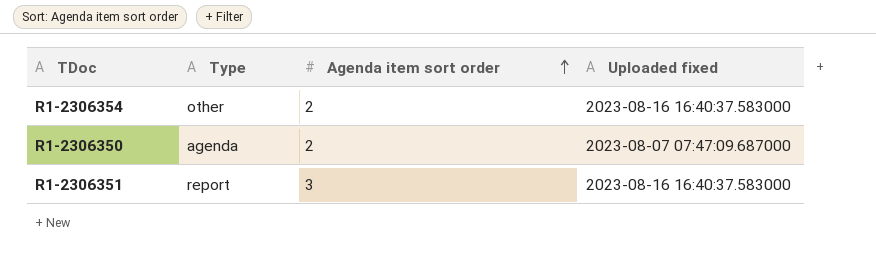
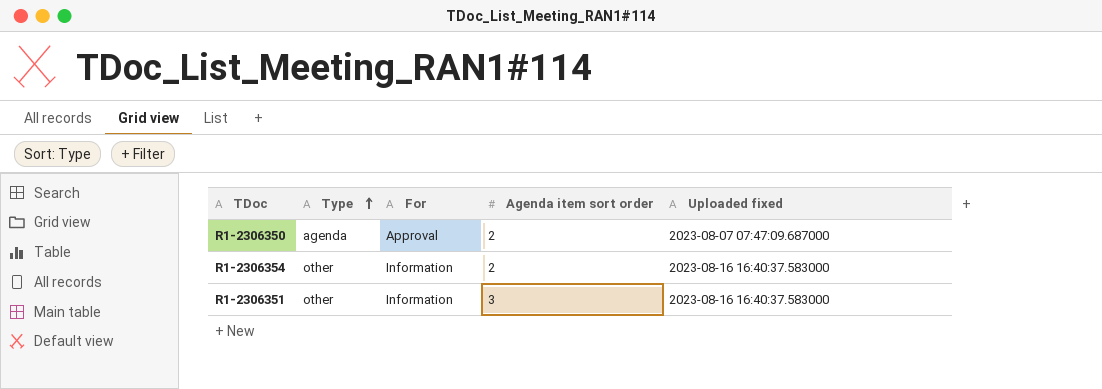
row order: Agenda item sort order ascending -> Type ascending
column For | position: none -> 3
R1-2306351 | Type: report -> other

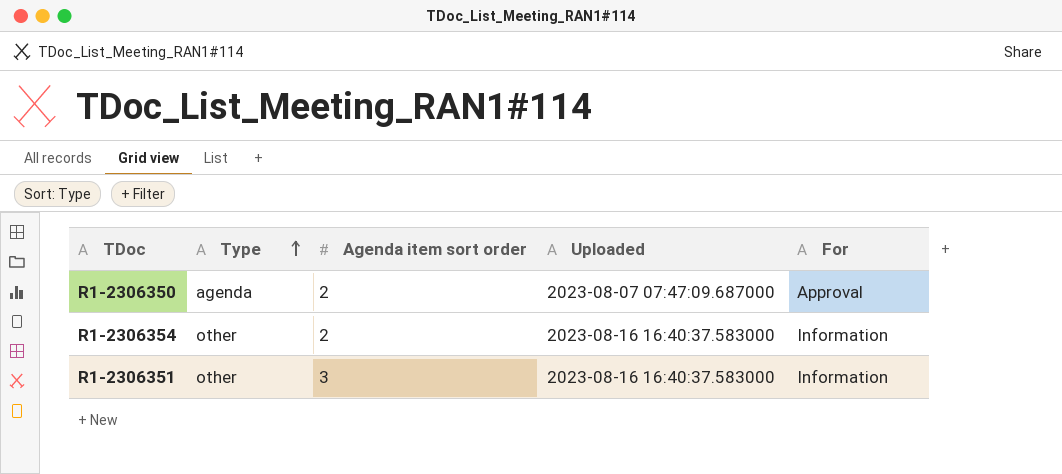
column name: Uploaded fixed -> Uploaded
column For | position: 3 -> 5

